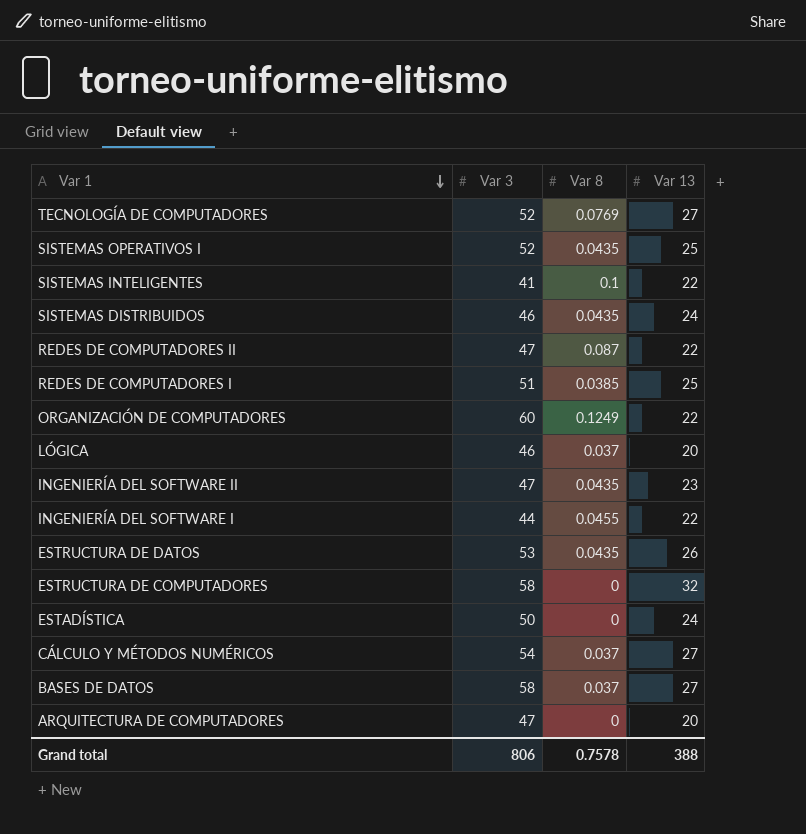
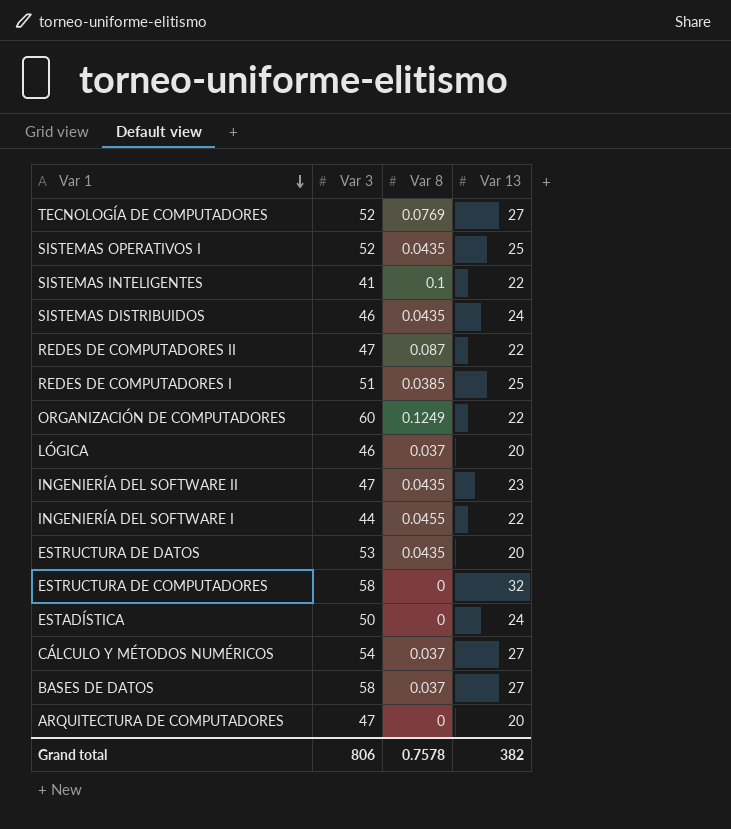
ESTRUCTURA DE DATOS | Var 13: 26 -> 20
Grand total | Var 13: 388 -> 382

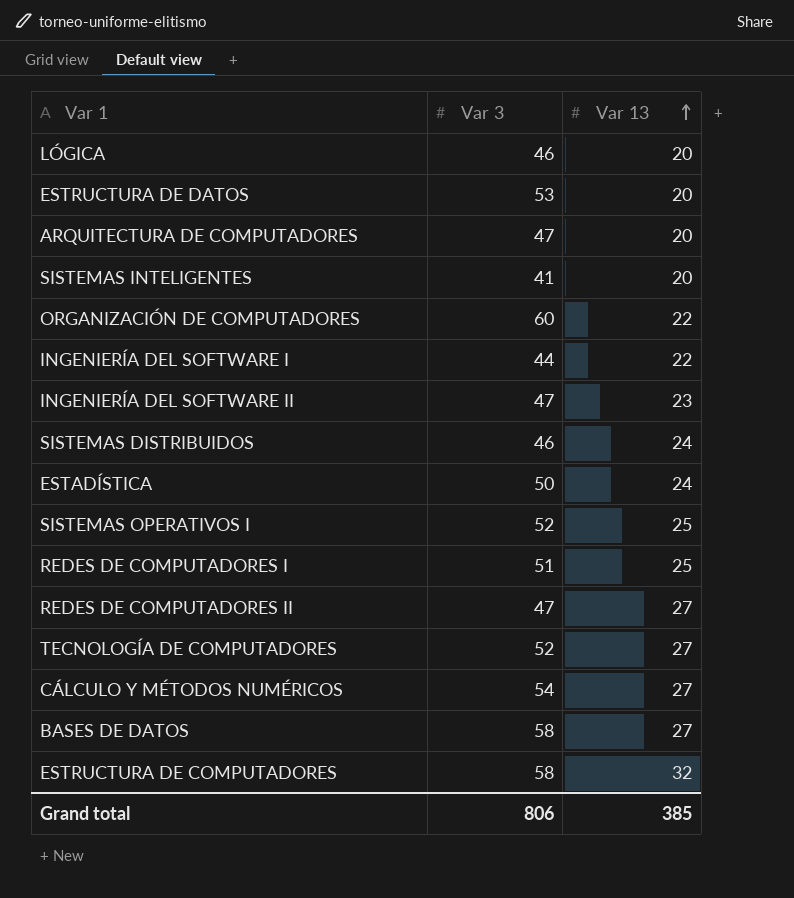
row order: Var 1 descending -> Var 13 ascending
column Var 8 | position: 3 -> none
SISTEMAS INTELIGENTES | Var 13: 22 -> 20
REDES DE COMPUTADORES II | Var 13: 22 -> 27
Grand total | Var 13: 382 -> 385

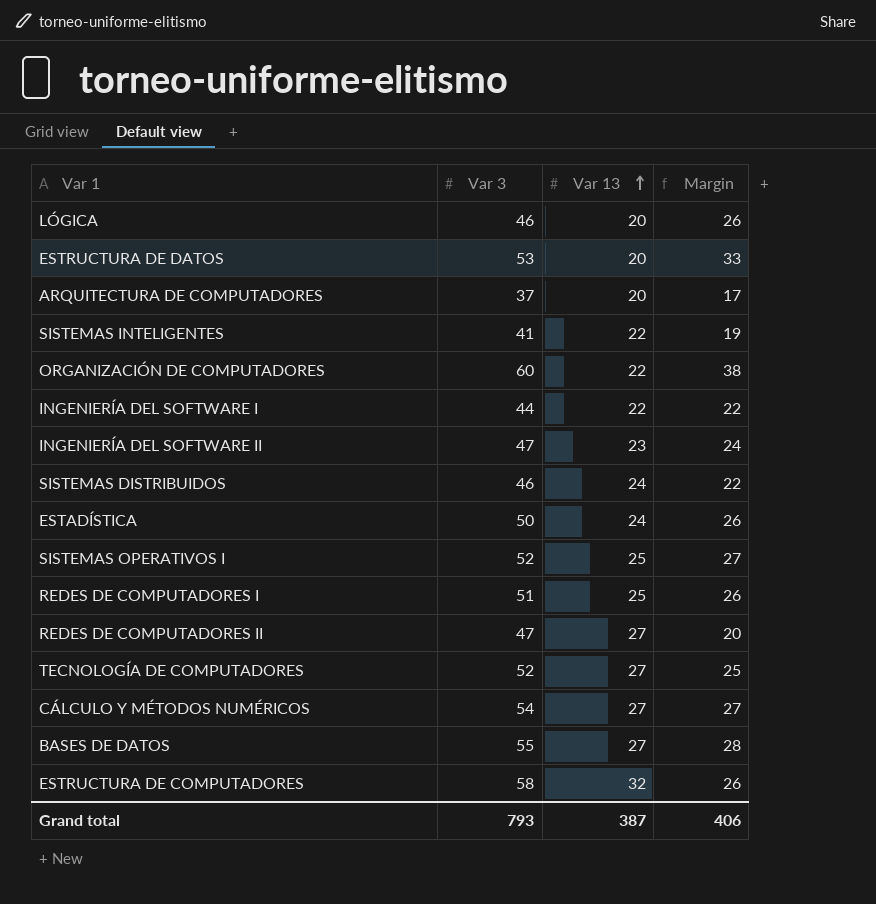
column Margin | formula: none -> [Var 3] - [Var 13]
ARQUITECTURA DE COMPUTADORES | Var 3: 47 -> 37
SISTEMAS INTELIGENTES | Var 13: 20 -> 22
BASES DE DATOS | Var 3: 58 -> 55
Grand total | Var 3: 806 -> 793
Grand total | Var 13: 385 -> 387

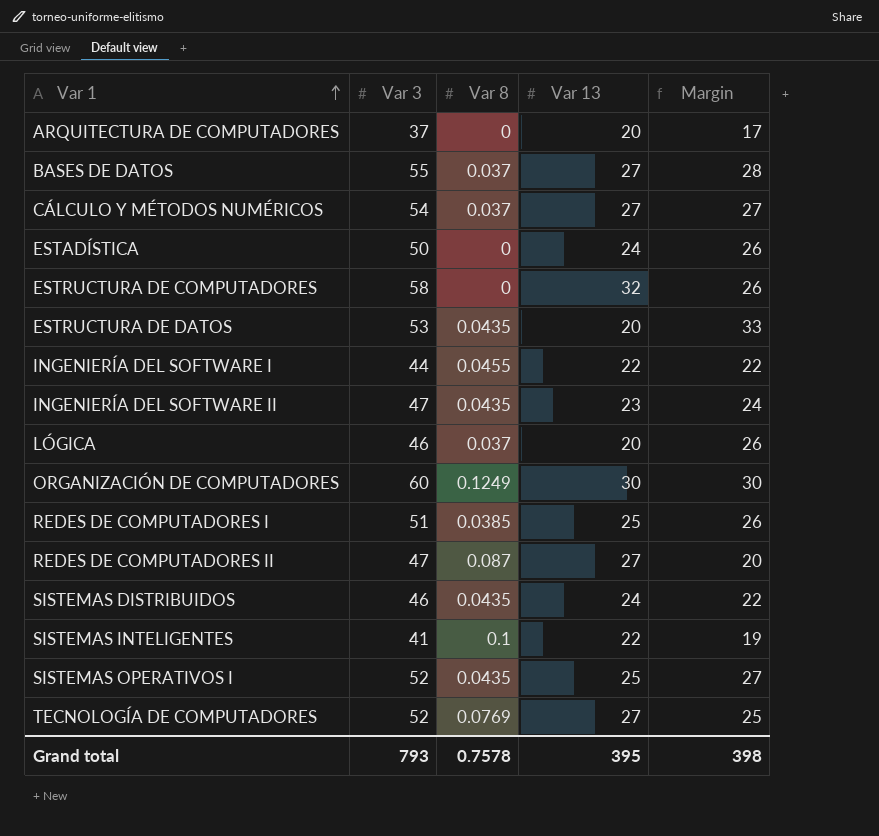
row order: Var 13 ascending -> Var 1 ascending
column Var 8 | position: none -> 3
ORGANIZACIÓN DE COMPUTADORES | Var 13: 22 -> 30
ORGANIZACIÓN DE COMPUTADORES | Margin: 38 -> 30
Grand total | Var 13: 387 -> 395
Grand total | Margin: 406 -> 398

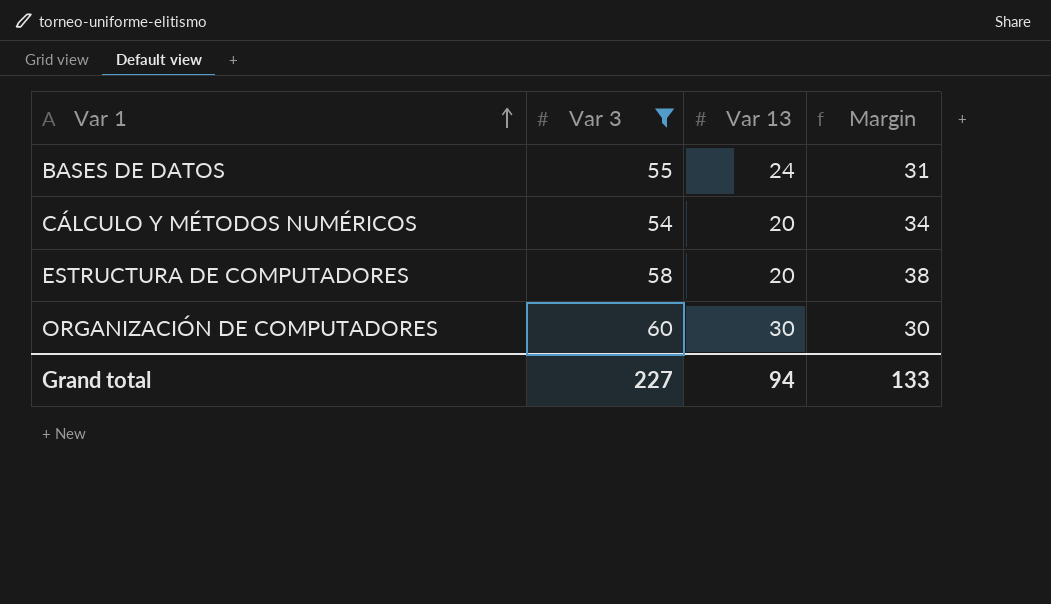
filter: none -> Var 3 >= 54
column Var 8 | position: 3 -> none
BASES DE DATOS | Var 13: 27 -> 24
BASES DE DATOS | Margin: 28 -> 31
CÁLCULO Y MÉTODOS NUMÉRICOS | Var 13: 27 -> 20
CÁLCULO Y MÉTODOS NUMÉRICOS | Margin: 27 -> 34
ESTRUCTURA DE COMPUTADORES | Var 13: 32 -> 20
ESTRUCTURA DE COMPUTADORES | Margin: 26 -> 38
Grand total | Var 3: 793 -> 227
Grand total | Var 13: 395 -> 94
Grand total | Margin: 398 -> 133

